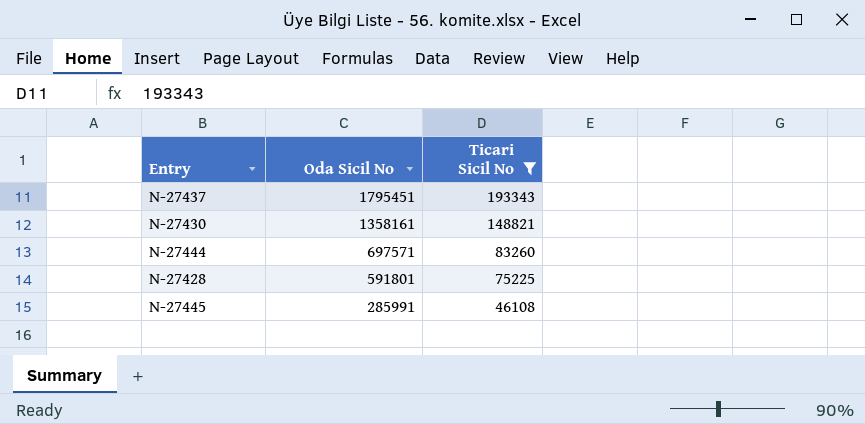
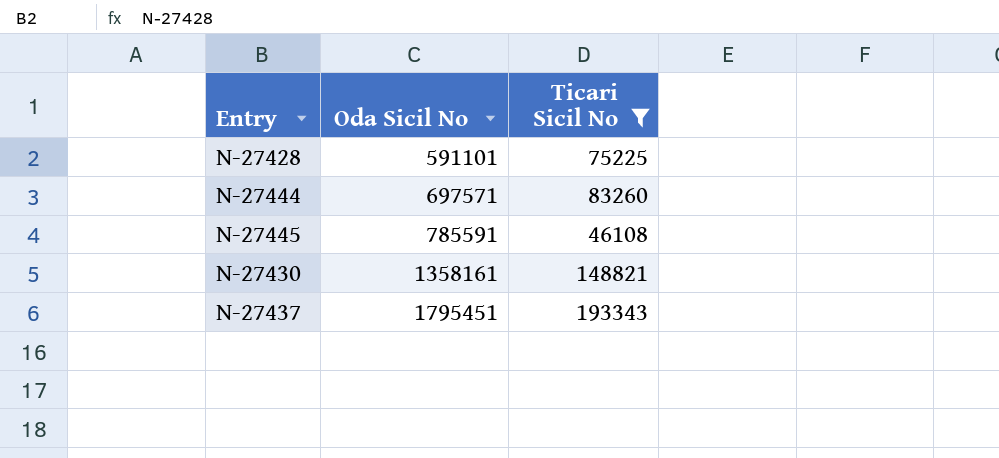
row order: Oda Sicil No descending -> Oda Sicil No ascending
N-27428 | Oda Sicil No: 591801 -> 591101
N-27445 | Oda Sicil No: 285991 -> 785591

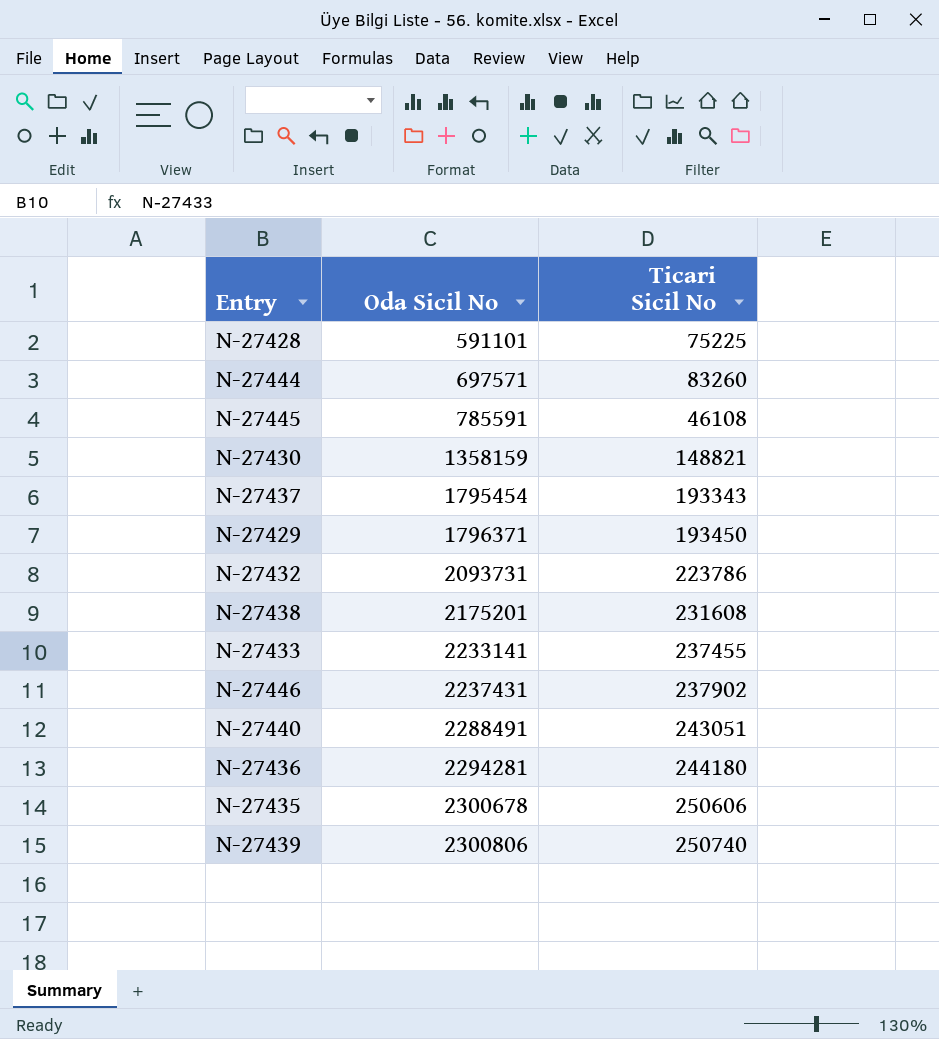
filter: Ticari Sicil No <= 193343 -> none
N-27430 | Oda Sicil No: 1358161 -> 1358159
N-27437 | Oda Sicil No: 1795451 -> 1795454

